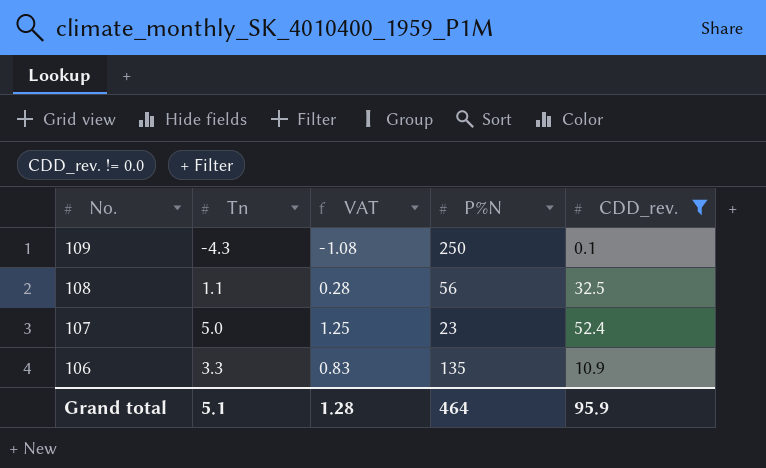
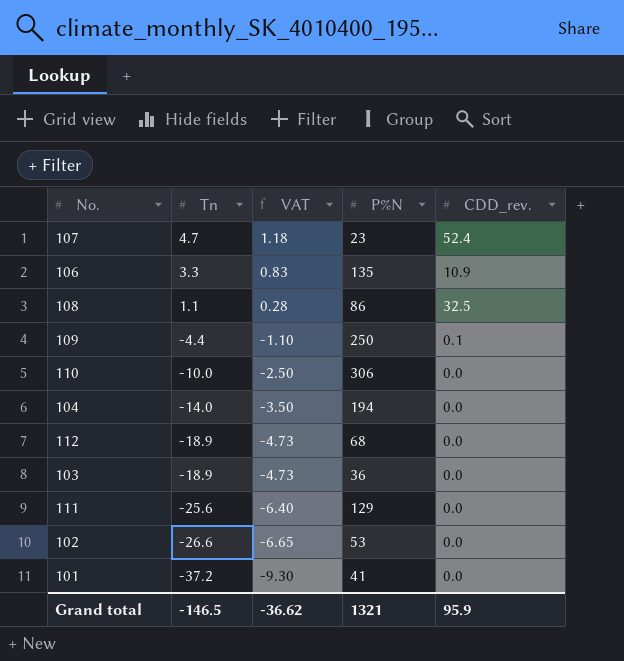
filter: CDD_rev. != 0.0 -> none
row order: No. descending -> Tn descending
107 | Tn: 5.0 -> 4.7
107 | VAT: 1.25 -> 1.18
108 | P%N: 56 -> 86
109 | Tn: -4.3 -> -4.4
109 | VAT: -1.08 -> -1.10
Grand total | Tn: 5.1 -> -146.5
Grand total | VAT: 1.28 -> -36.62
Grand total | P%N: 464 -> 1321

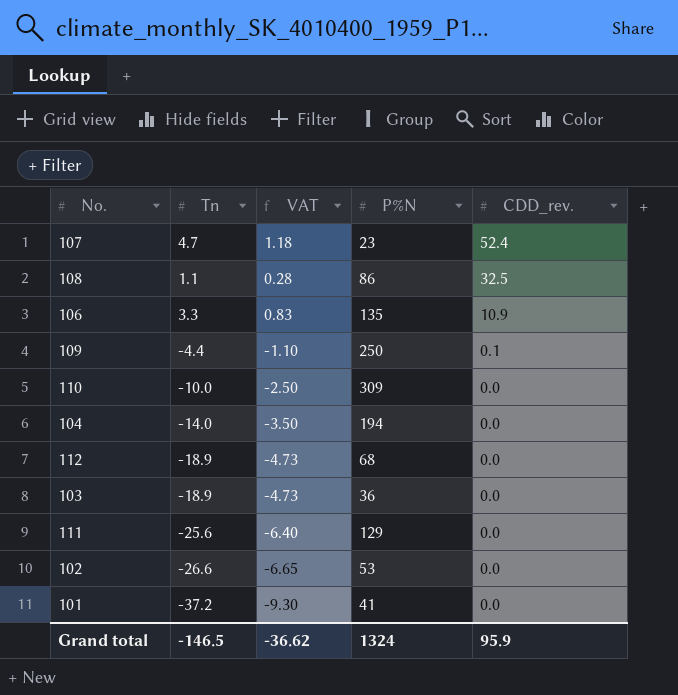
row order: Tn descending -> CDD_rev. descending
110 | P%N: 306 -> 309
Grand total | P%N: 1321 -> 1324

